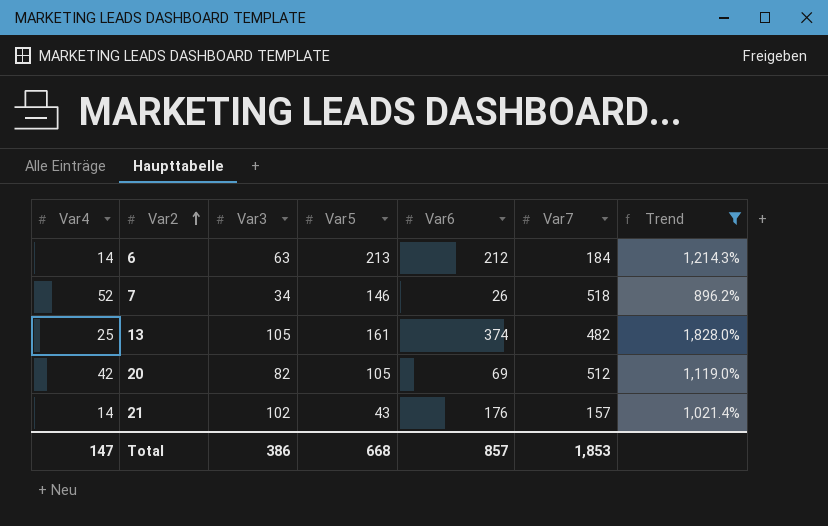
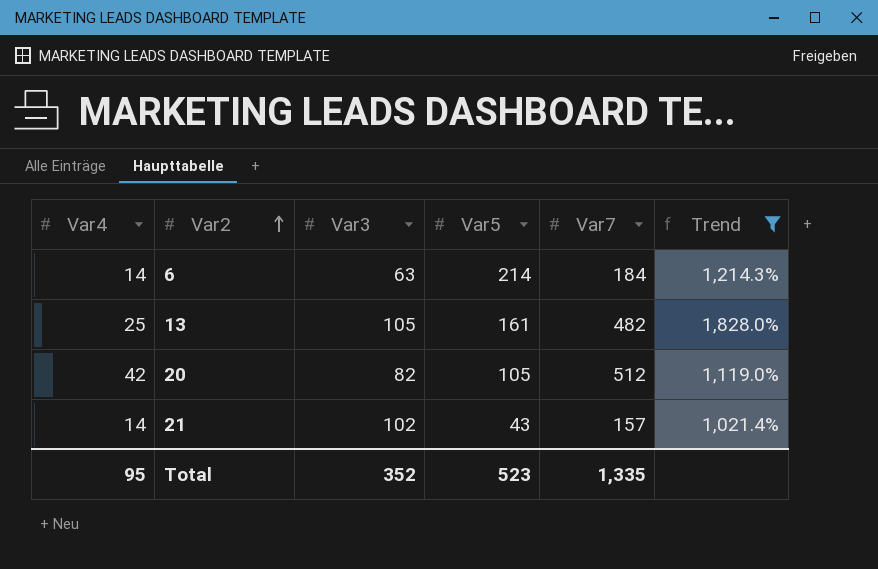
column Var6 | position: 5 -> none
row 7: 52 | 34 | 146 | 26 | 518 | 896.2% -> none
6 | Var5: 213 -> 214
Total | Var4: 147 -> 95
Total | Var3: 386 -> 352
Total | Var5: 668 -> 523
Total | Var7: 1,853 -> 1,335

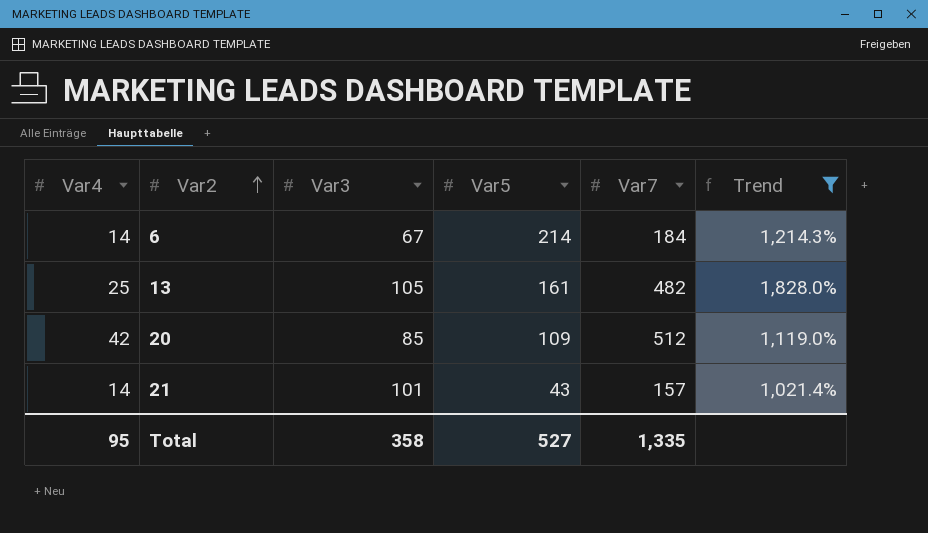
6 | Var3: 63 -> 67
20 | Var3: 82 -> 85
20 | Var5: 105 -> 109
21 | Var3: 102 -> 101
Total | Var3: 352 -> 358
Total | Var5: 523 -> 527

